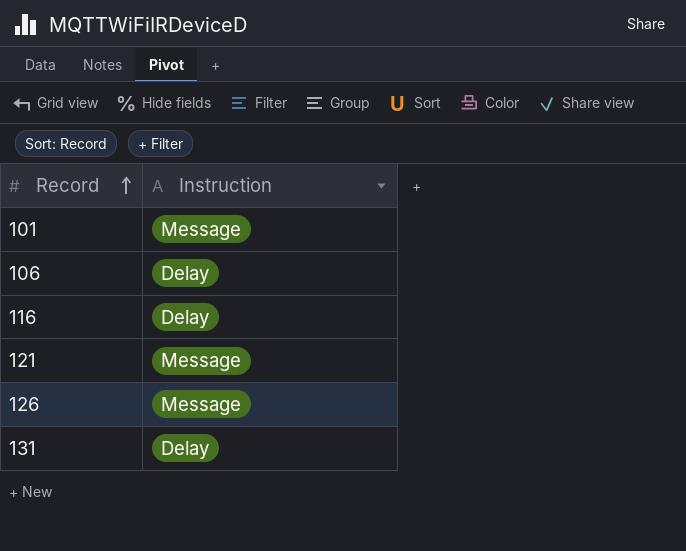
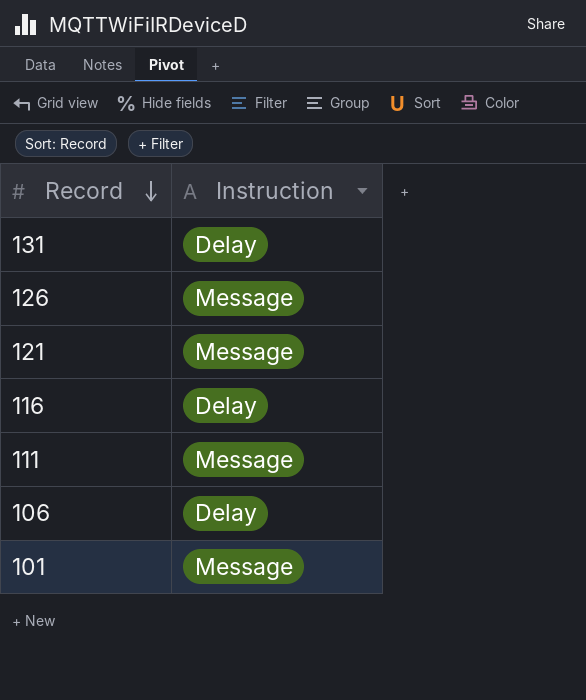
row order: Record ascending -> Record descending
row 111: none -> Message

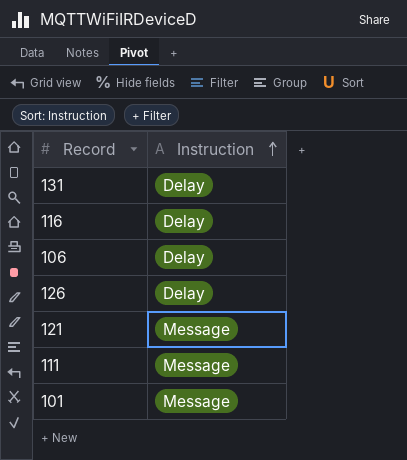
row order: Record descending -> Instruction ascending
126 | Instruction: Message -> Delay

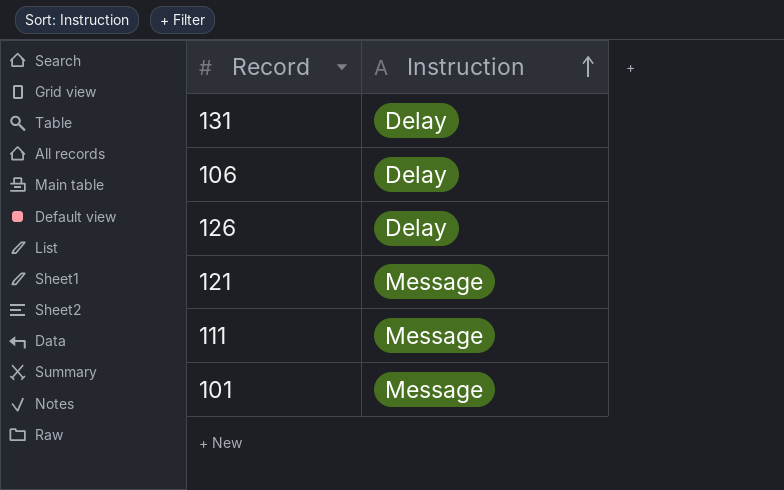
row 116: Delay -> none

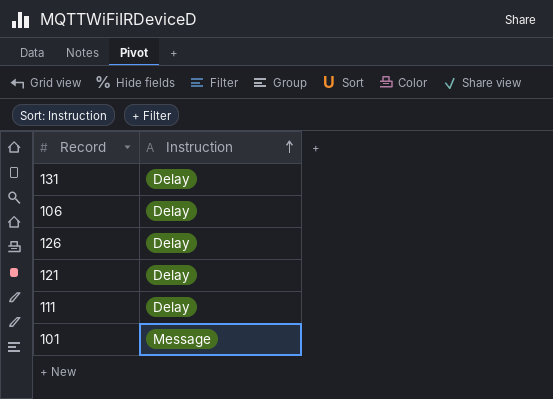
121 | Instruction: Message -> Delay
111 | Instruction: Message -> Delay

